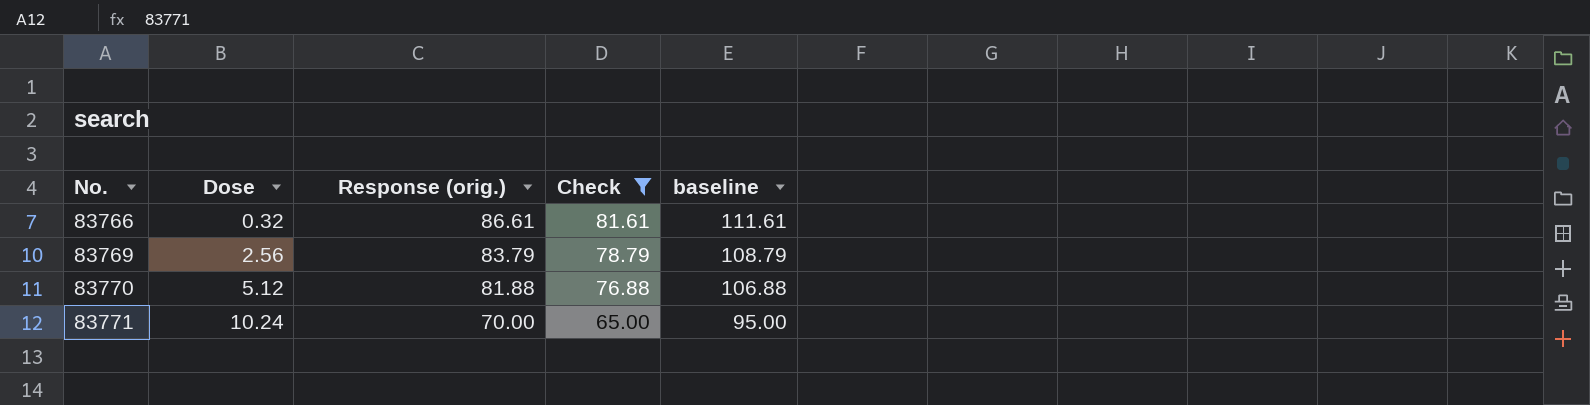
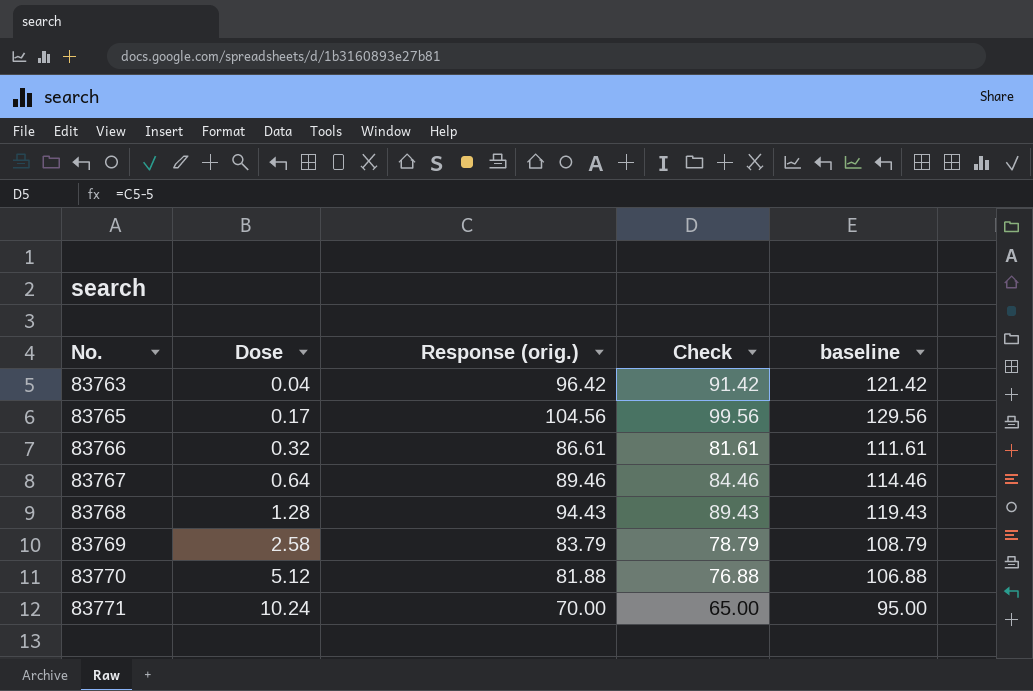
filter: Check <= 81.61 -> none
83769 | Dose: 2.56 -> 2.58

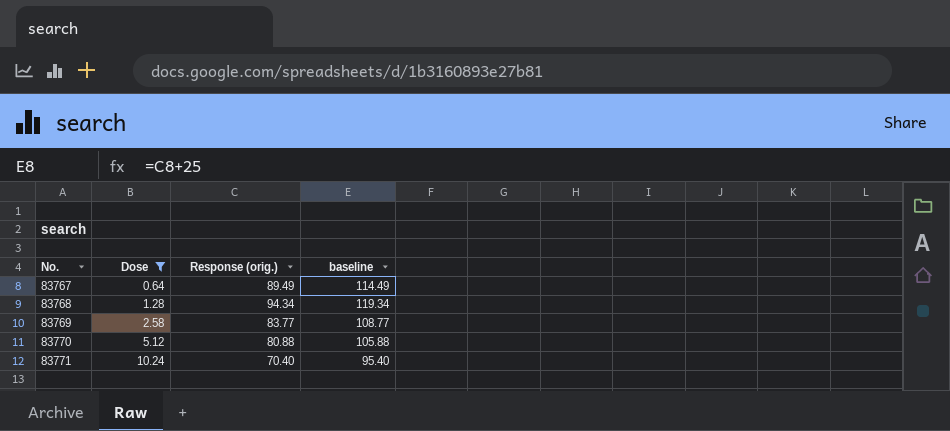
filter: none -> Dose >= 0.64
column Check | formula: [Response (orig.)] - 5 -> none
83767 | Response (orig.): 89.46 -> 89.49
83767 | baseline: 114.46 -> 114.49
83768 | Response (orig.): 94.43 -> 94.34
83768 | baseline: 119.43 -> 119.34
83769 | Response (orig.): 83.79 -> 83.77
83769 | baseline: 108.79 -> 108.77
83770 | Response (orig.): 81.88 -> 80.88
83770 | baseline: 106.88 -> 105.88
83771 | Response (orig.): 70.00 -> 70.40
83771 | baseline: 95.00 -> 95.40

